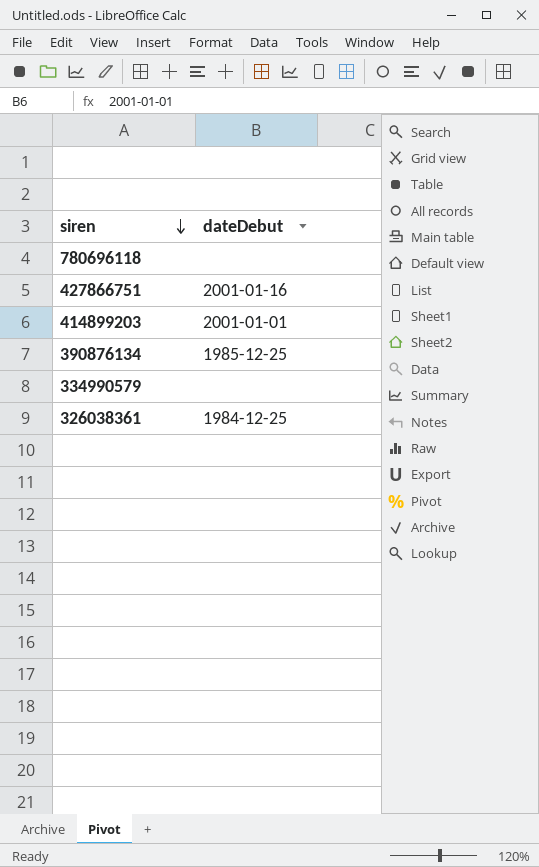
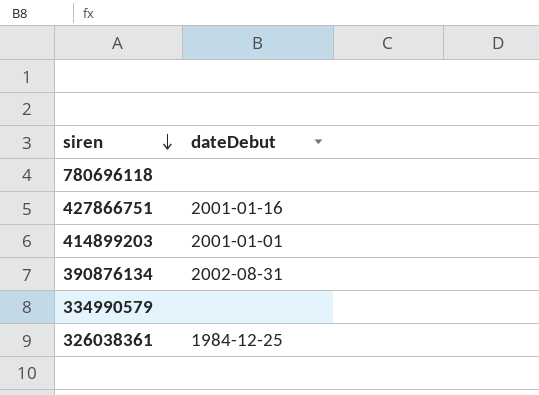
390876134 | dateDebut: 1985-12-25 -> 2002-08-31

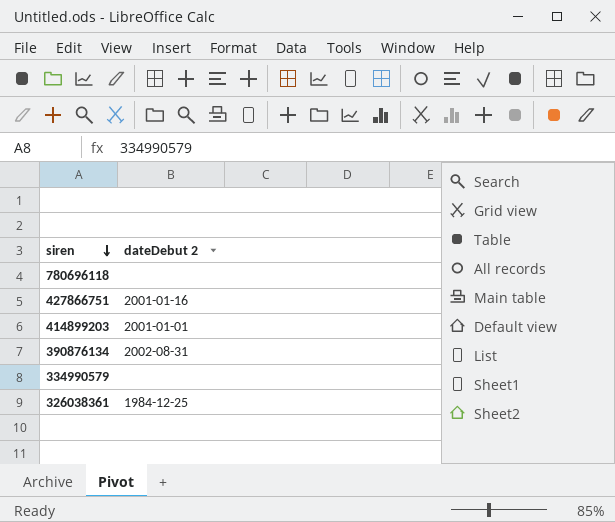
column name: dateDebut -> dateDebut 2

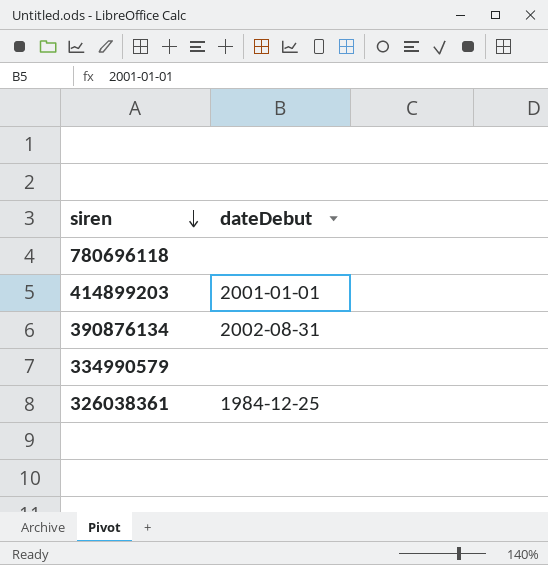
column name: dateDebut 2 -> dateDebut
row 427866751: 2001-01-16 -> none

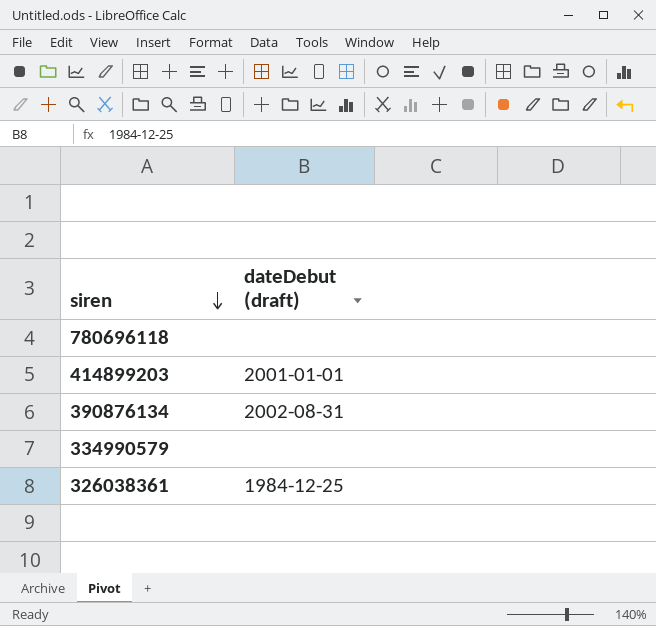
column name: dateDebut -> dateDebut (draft)

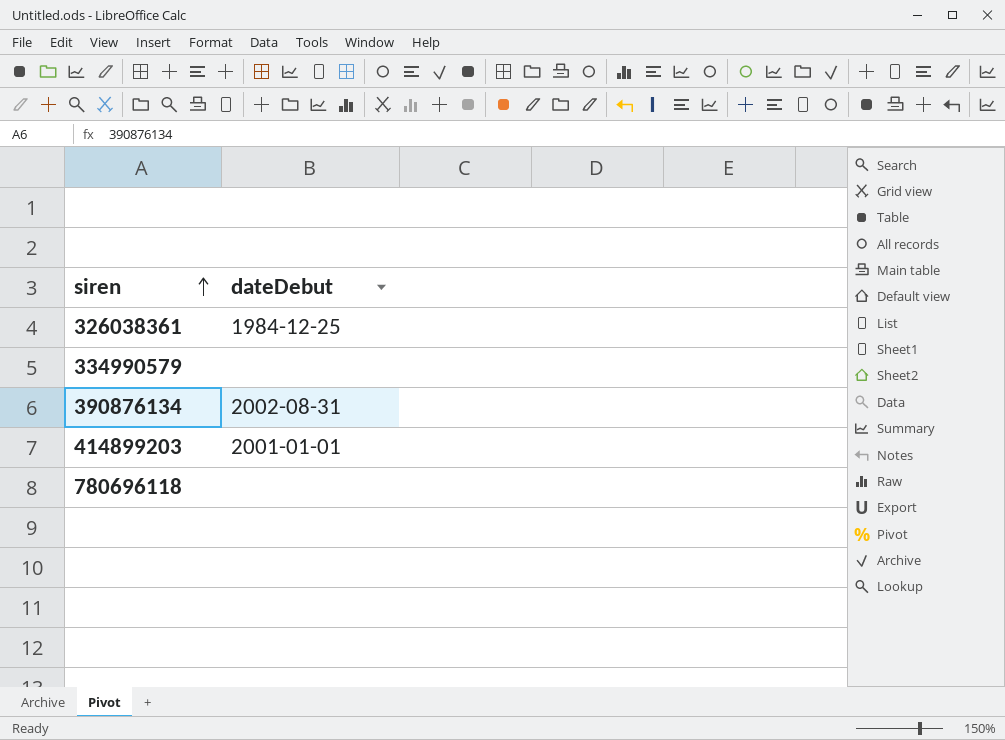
row order: siren descending -> siren ascending
column name: dateDebut (draft) -> dateDebut

